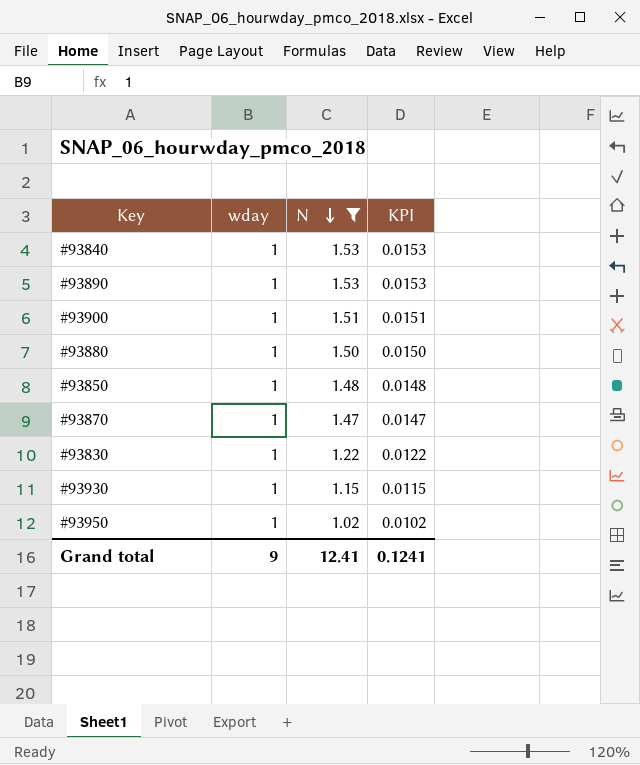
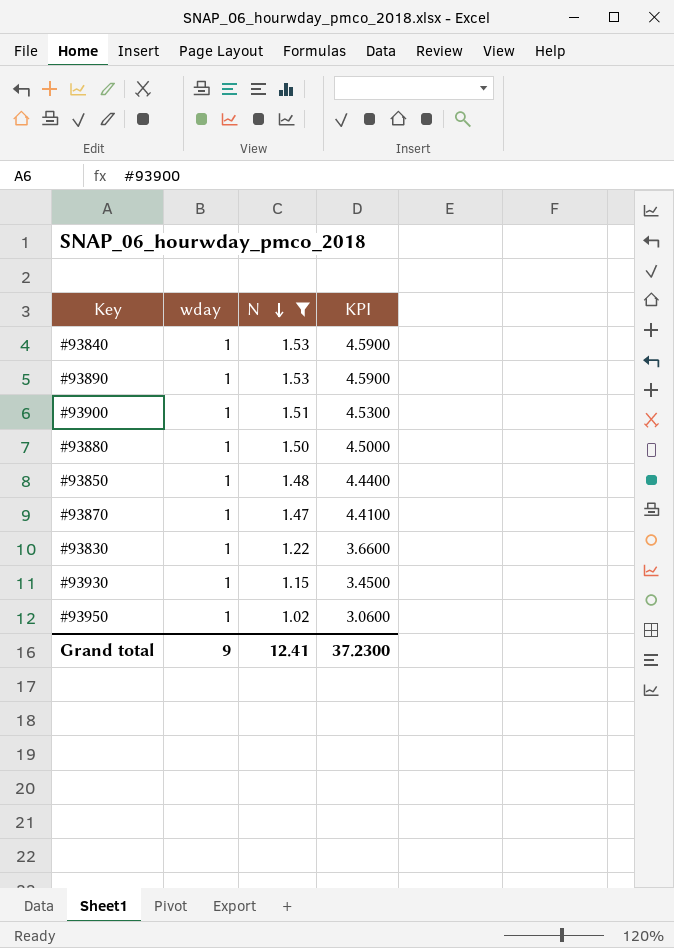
column KPI | formula: [N] * 0.01 -> [N] * 3
Grand total | KPI: 0.1241 -> 37.2300

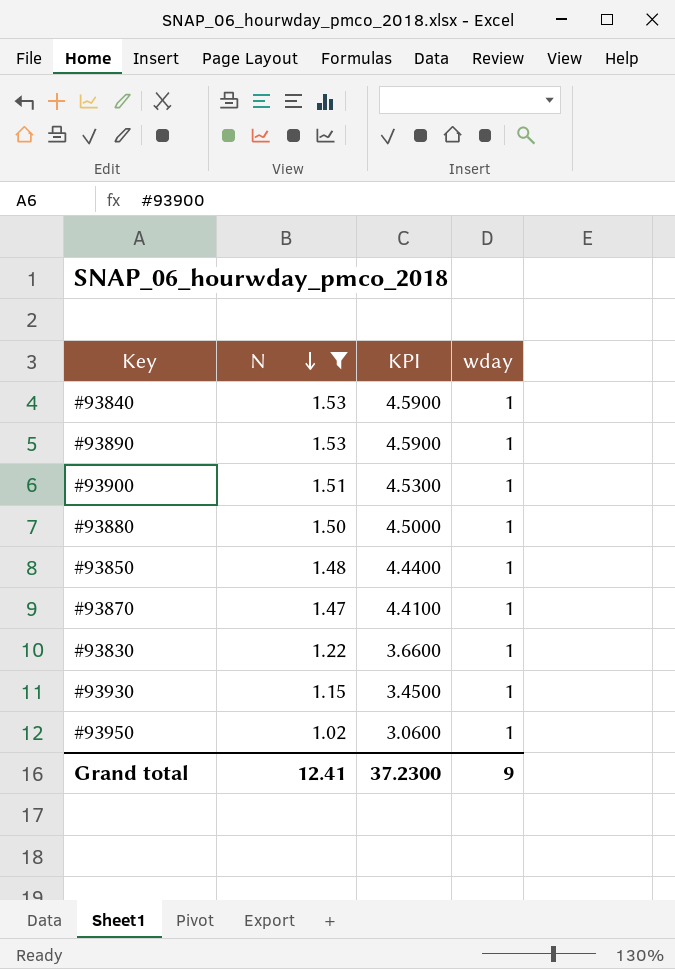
column wday | position: 2 -> 4

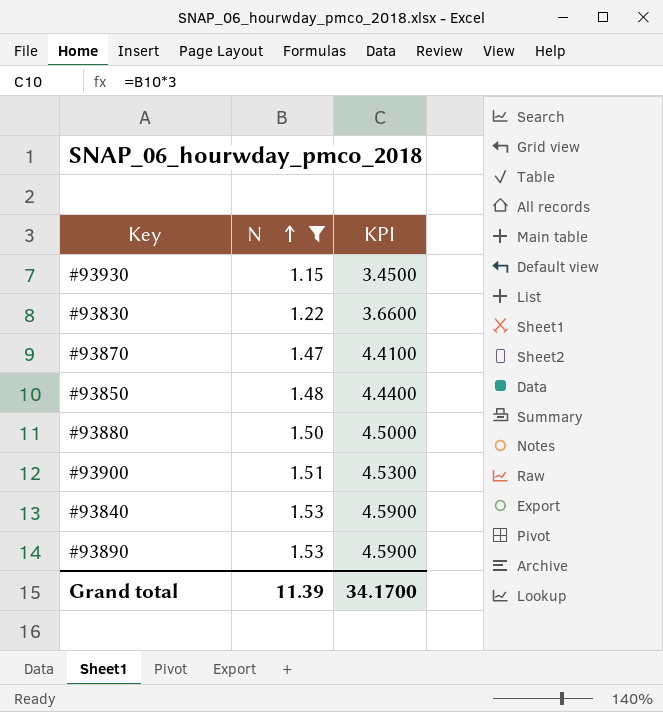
row order: N descending -> N ascending
column wday | position: 4 -> none
row #93950: 1.02 | 3.0600 | 1 -> none
Grand total | N: 12.41 -> 11.39
Grand total | KPI: 37.2300 -> 34.1700

